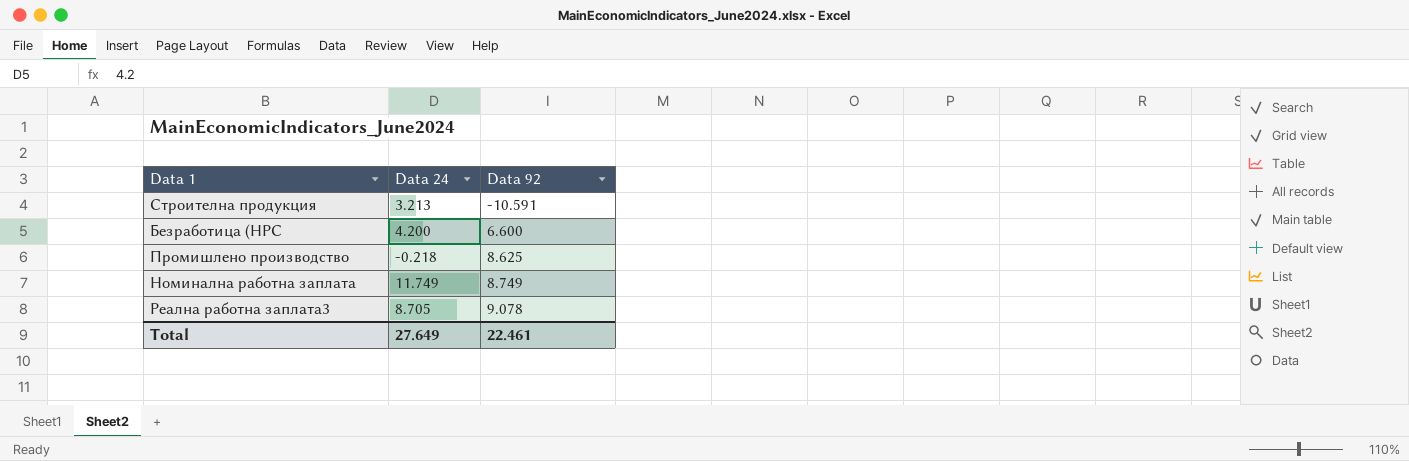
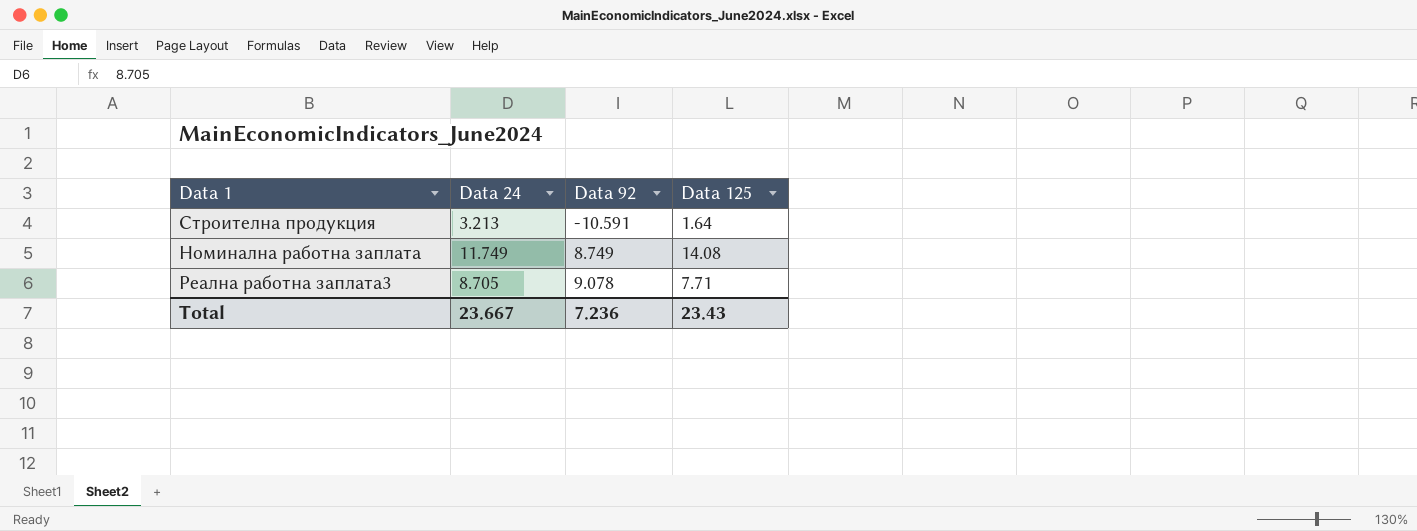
column Data 125 | position: none -> 4
row Безработица (НРС: 4.200 | 6.600 -> none
row Промишлено производство: -0.218 | 8.625 -> none
Total | Data 24: 27.649 -> 23.667
Total | Data 92: 22.461 -> 7.236

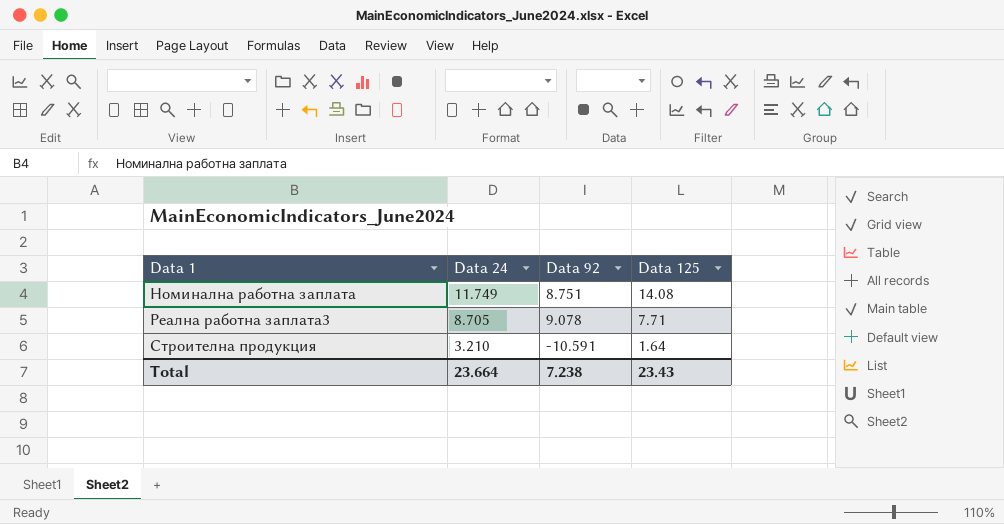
row order: Data 92 ascending -> Data 1 ascending
Номинална работна заплата | Data 92: 8.749 -> 8.751
Строителна продукция | Data 24: 3.213 -> 3.210
Total | Data 24: 23.667 -> 23.664
Total | Data 92: 7.236 -> 7.238

